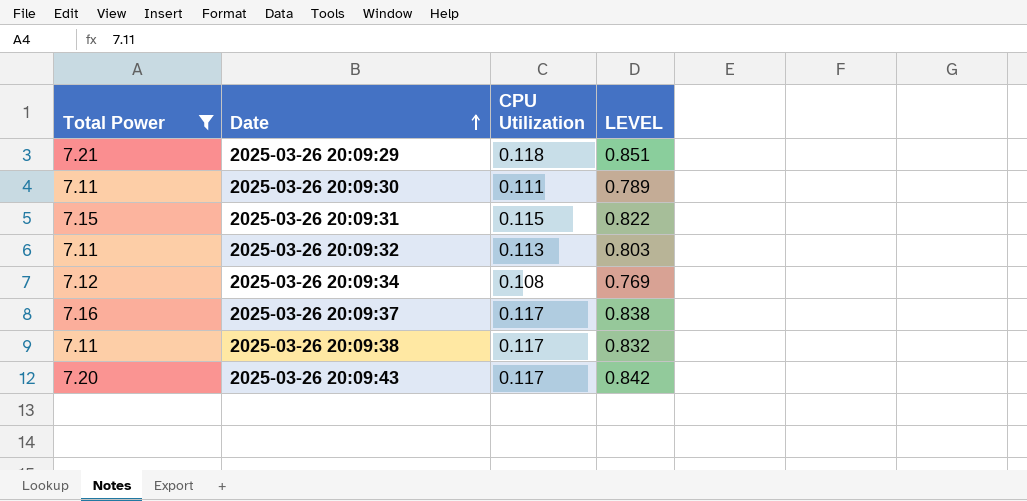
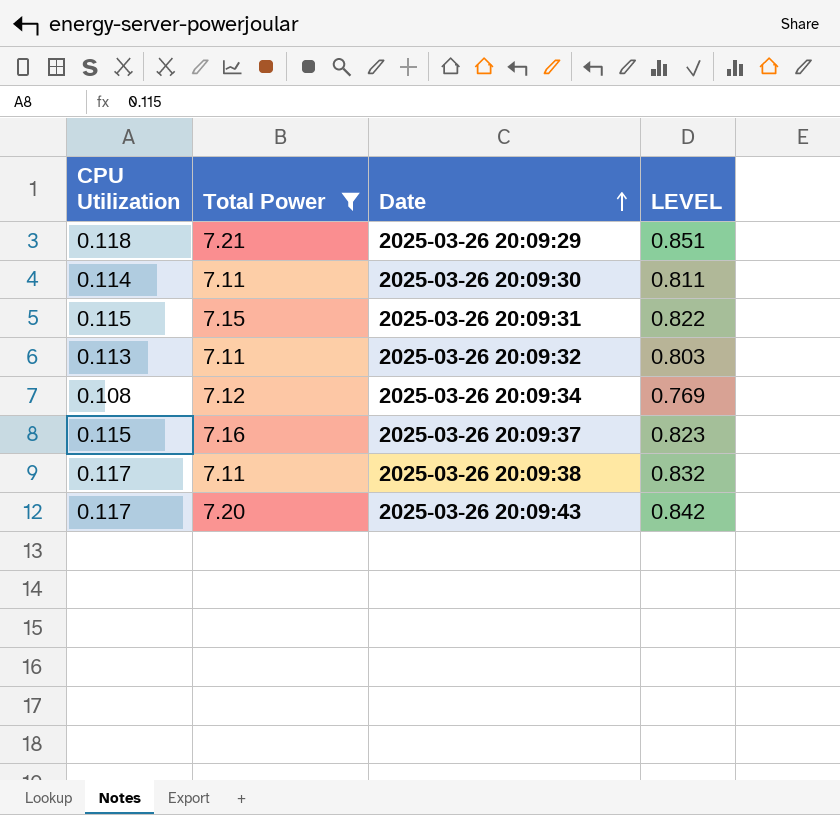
column CPU Utilization | position: 3 -> 1
2025-03-26 20:09:30 | CPU Utilization: 0.111 -> 0.114
2025-03-26 20:09:30 | LEVEL: 0.789 -> 0.811
2025-03-26 20:09:37 | CPU Utilization: 0.117 -> 0.115
2025-03-26 20:09:37 | LEVEL: 0.838 -> 0.823

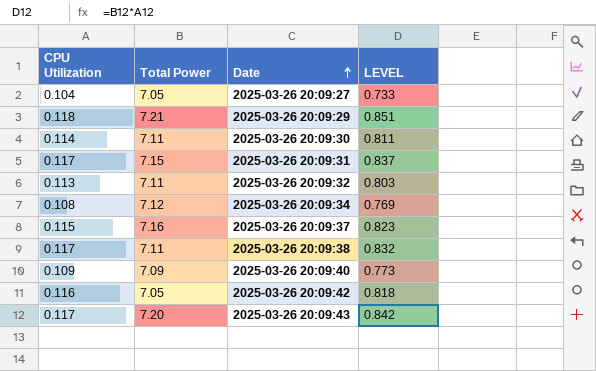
filter: Total Power >= 7.11 -> none
2025-03-26 20:09:31 | CPU Utilization: 0.115 -> 0.117
2025-03-26 20:09:31 | LEVEL: 0.822 -> 0.837

